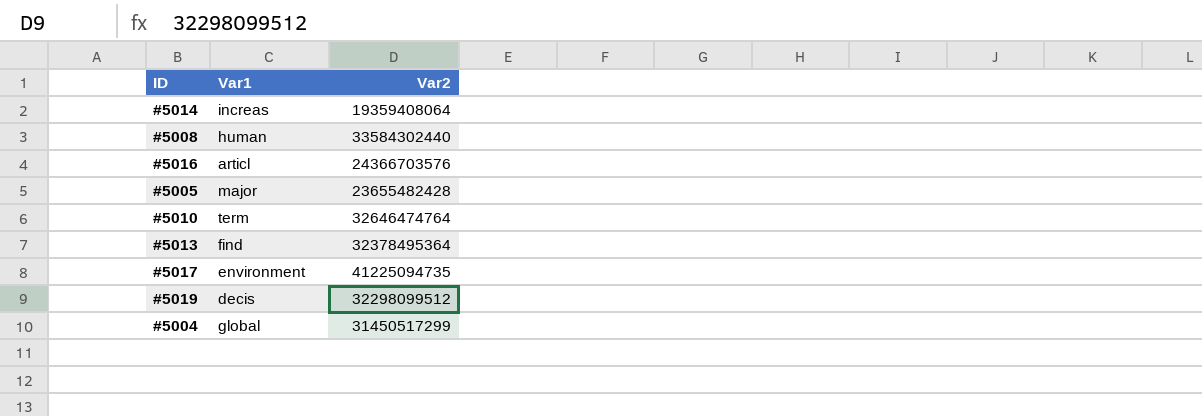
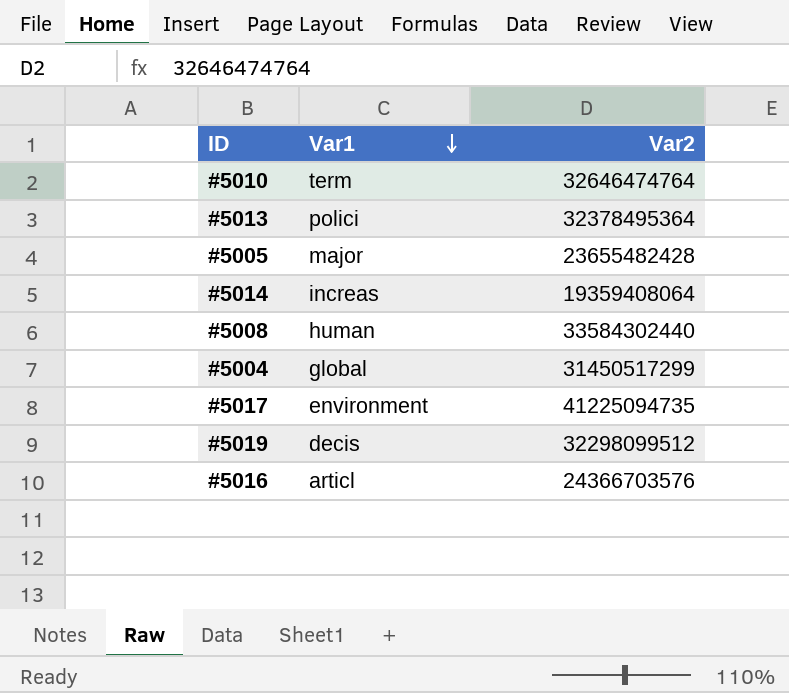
row order: none -> Var1 descending
#5013 | Var1: find -> polici

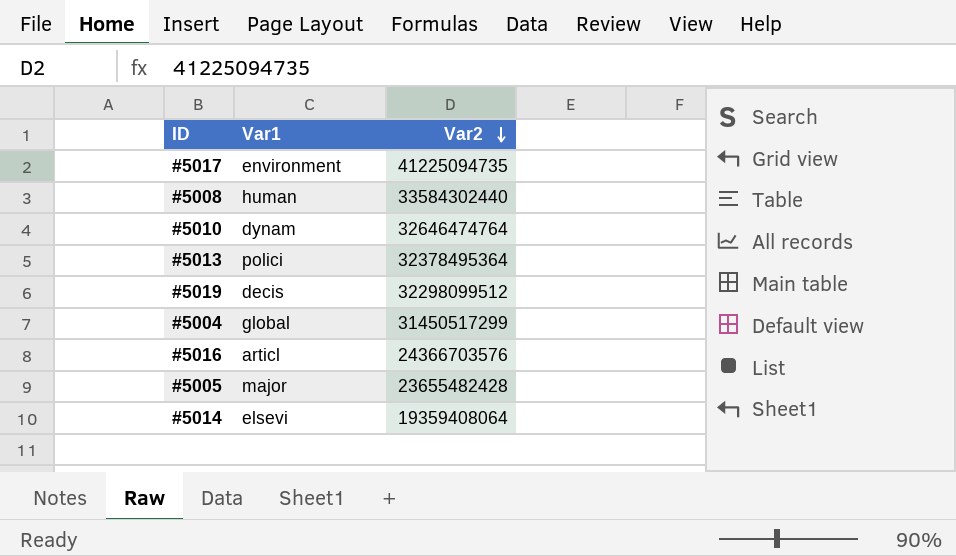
row order: Var1 descending -> Var2 descending
#5010 | Var1: term -> dynam
#5014 | Var1: increas -> elsevi

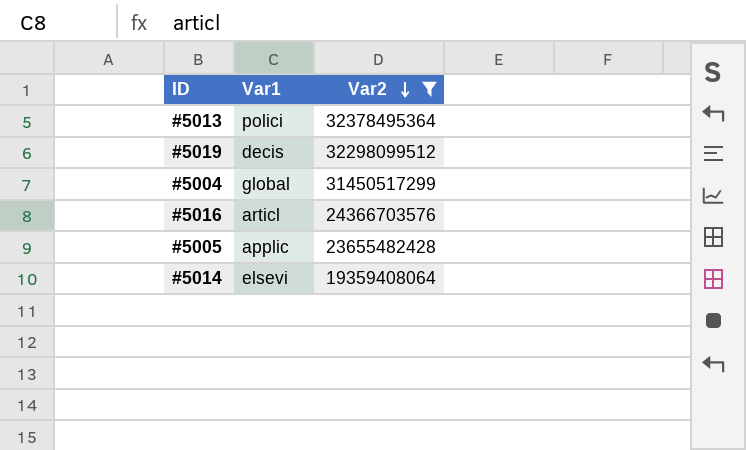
filter: none -> Var2 <= 32378495364
#5005 | Var1: major -> applic

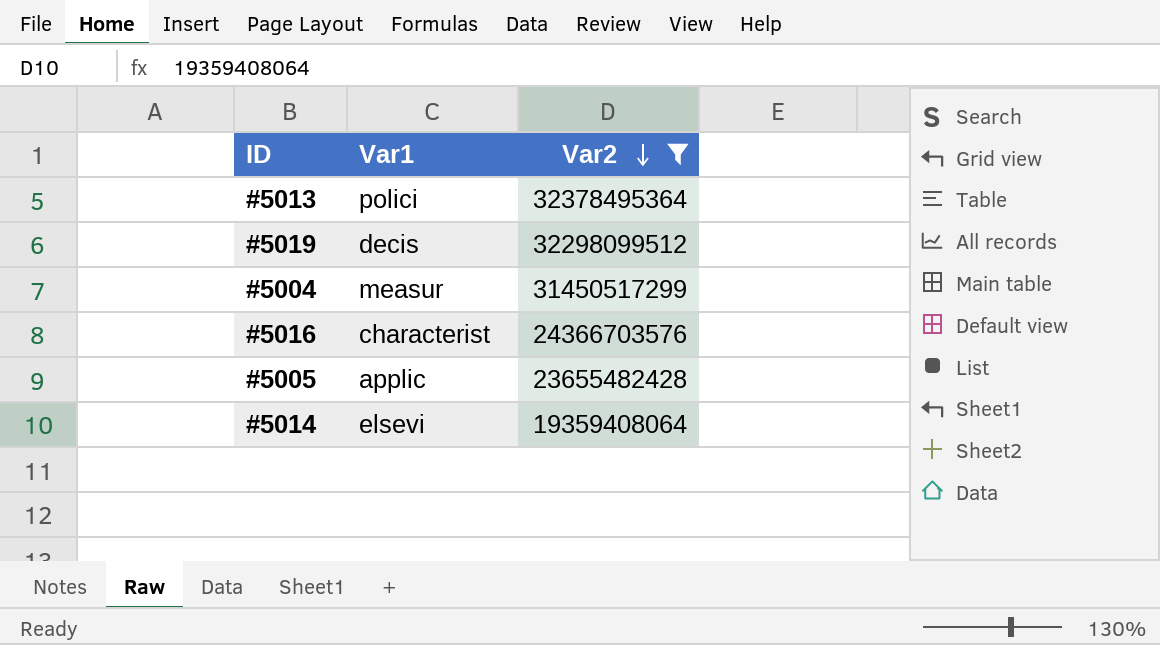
#5004 | Var1: global -> measur
#5016 | Var1: articl -> characterist

